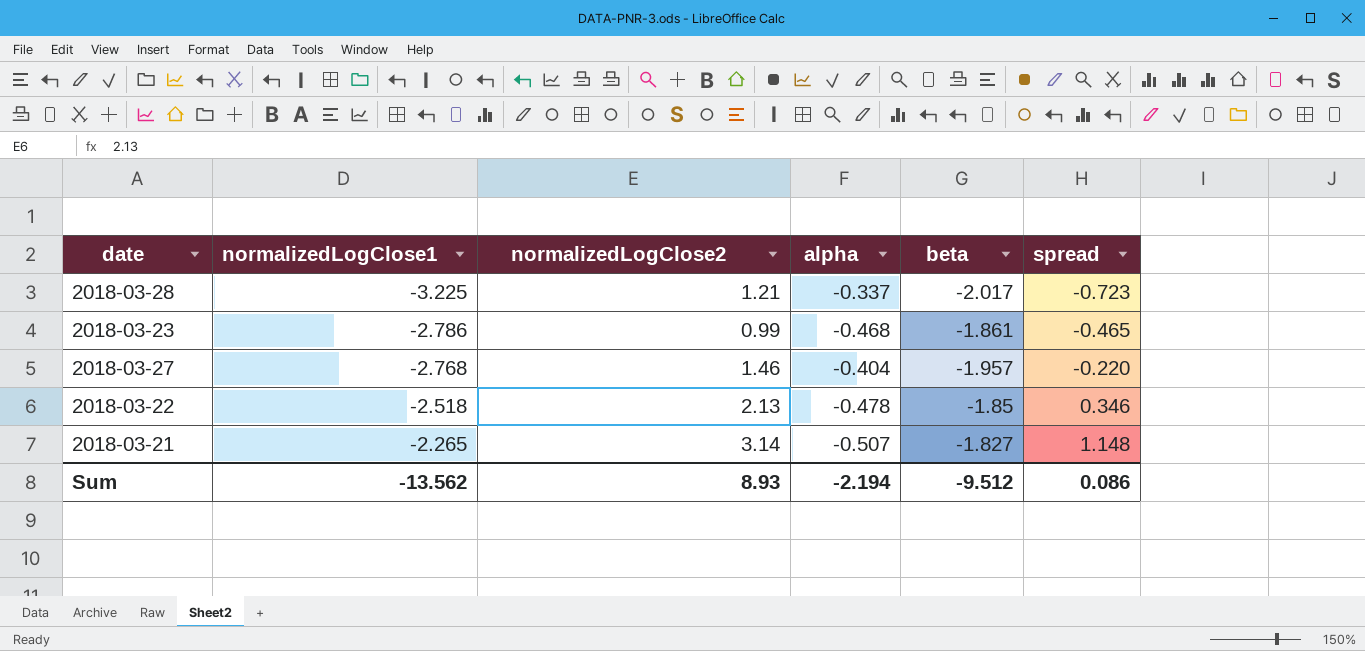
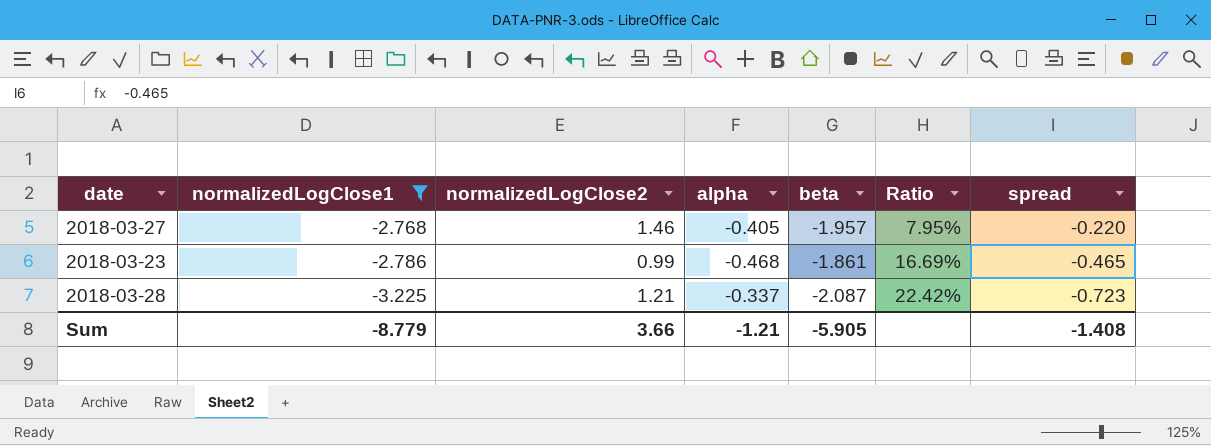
filter: none -> normalizedLogClose1 <= -2.768
row order: normalizedLogClose1 ascending -> normalizedLogClose1 descending
column Ratio | formula: none -> [spread] / [normalizedLogClose1]
2018-03-27 | alpha: -0.404 -> -0.405
2018-03-28 | beta: -2.017 -> -2.087
Sum | normalizedLogClose1: -13.562 -> -8.779
Sum | normalizedLogClose2: 8.93 -> 3.66
Sum | alpha: -2.194 -> -1.21
Sum | beta: -9.512 -> -5.905
Sum | spread: 0.086 -> -1.408

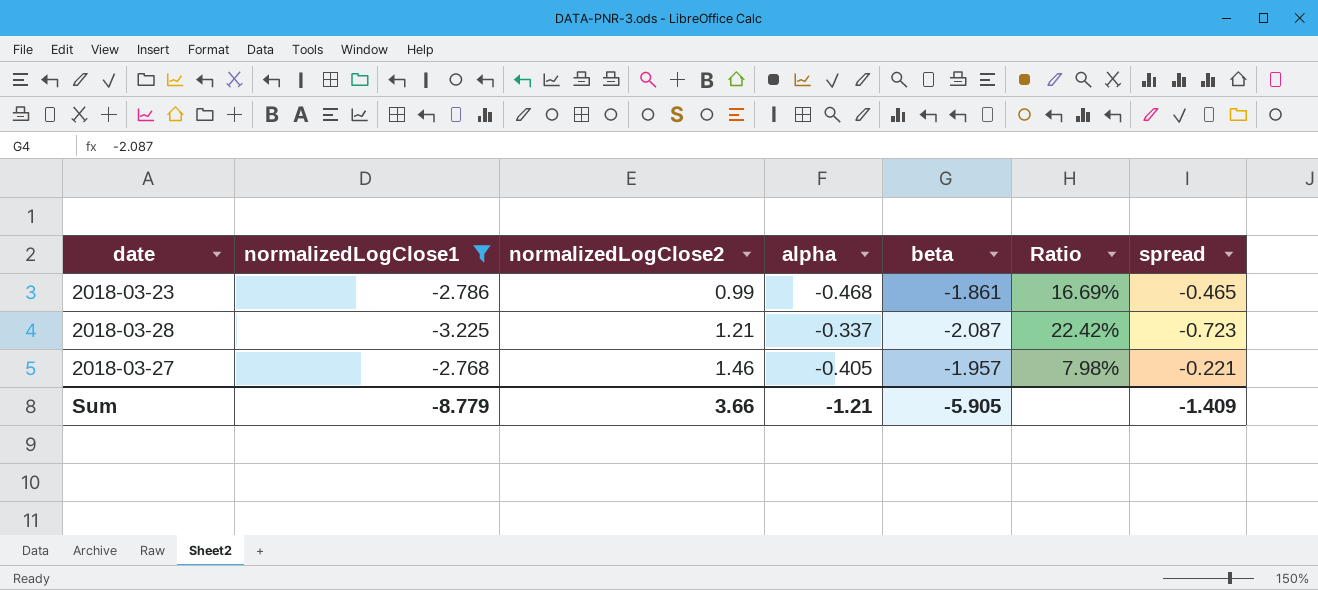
row order: normalizedLogClose1 descending -> normalizedLogClose2 ascending
2018-03-27 | Ratio: 7.95% -> 7.98%
2018-03-27 | spread: -0.220 -> -0.221
Sum | spread: -1.408 -> -1.409

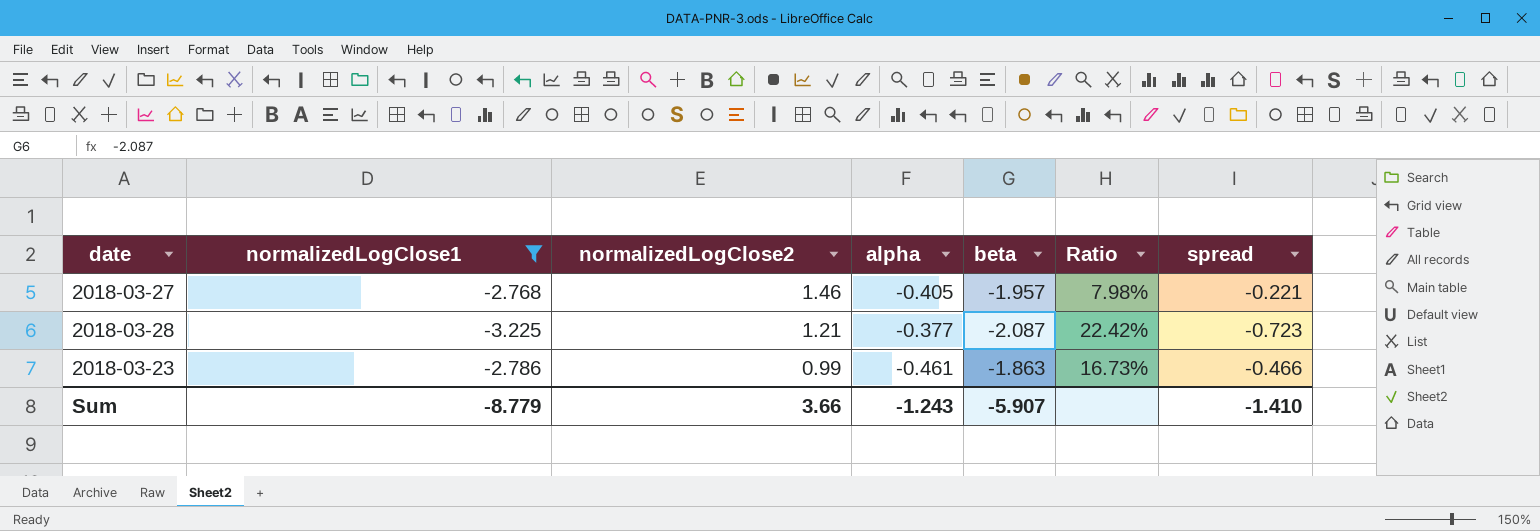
row order: normalizedLogClose2 ascending -> normalizedLogClose2 descending
2018-03-28 | alpha: -0.337 -> -0.377
2018-03-23 | alpha: -0.468 -> -0.461
2018-03-23 | beta: -1.861 -> -1.863
2018-03-23 | Ratio: 16.69% -> 16.73%
2018-03-23 | spread: -0.465 -> -0.466
Sum | alpha: -1.21 -> -1.243
Sum | beta: -5.905 -> -5.907
Sum | spread: -1.409 -> -1.410

